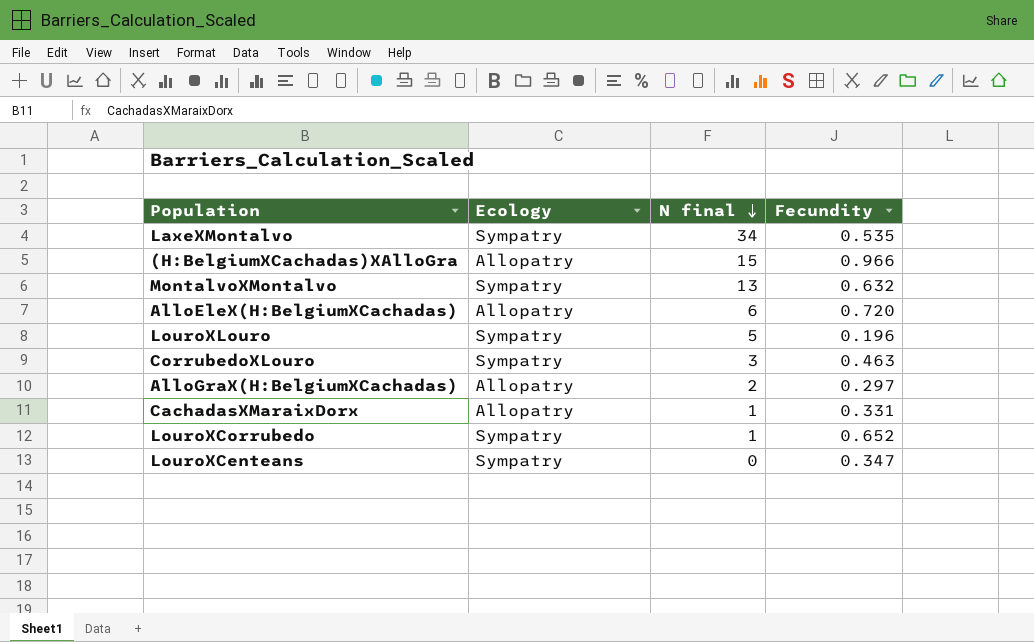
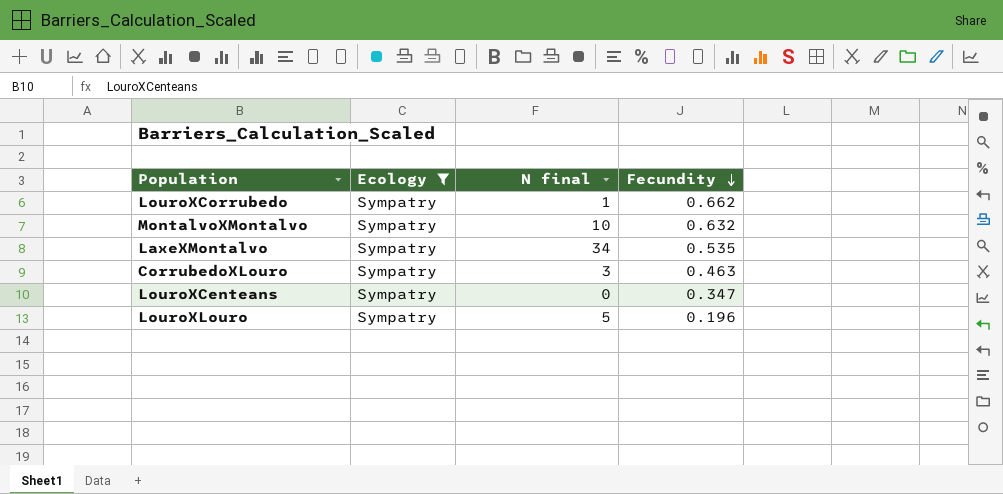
filter: none -> Ecology = Sympatry
row order: N final descending -> Fecundity descending
LouroXCorrubedo | Fecundity: 0.652 -> 0.662
MontalvoXMontalvo | N final: 13 -> 10

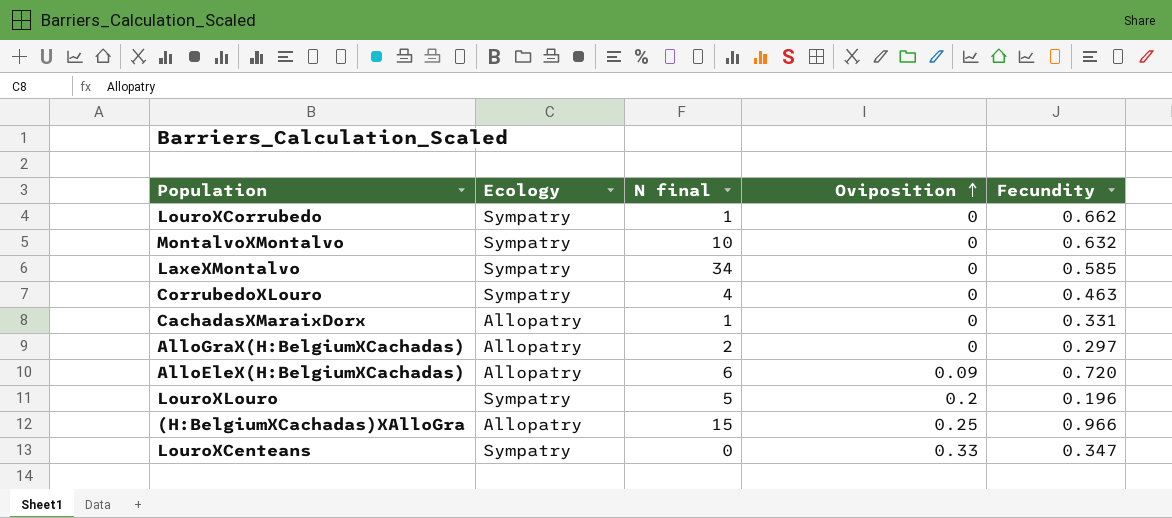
filter: Ecology = Sympatry -> none
row order: Fecundity descending -> Oviposition ascending
column Oviposition | position: none -> 4
LaxeXMontalvo | Fecundity: 0.535 -> 0.585
CorrubedoXLouro | N final: 3 -> 4

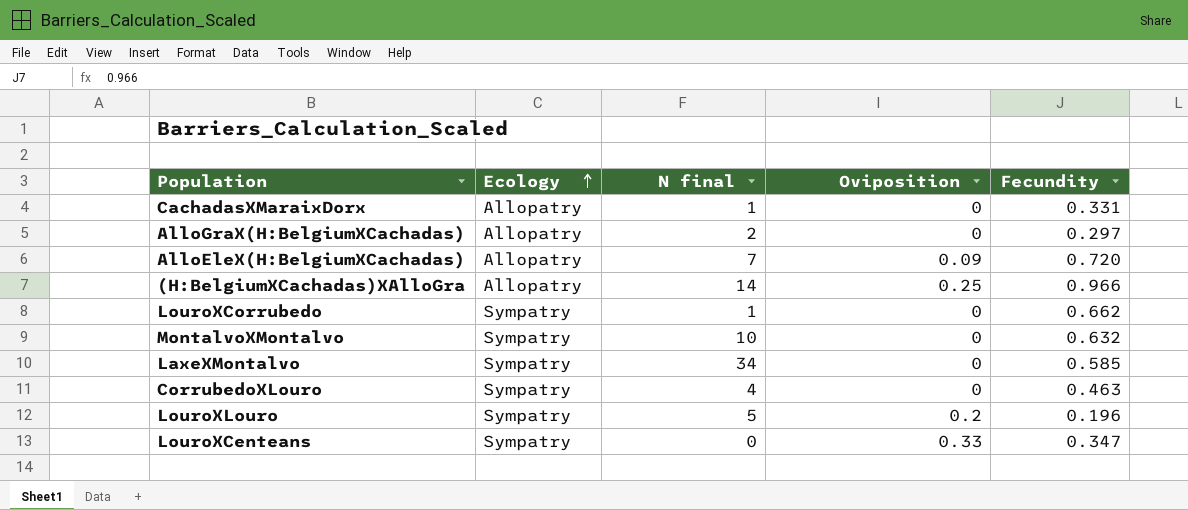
row order: Oviposition ascending -> Ecology ascending
AlloEleX(H:BelgiumXCachadas) | N final: 6 -> 7
(H:BelgiumXCachadas)XAlloGra | N final: 15 -> 14

